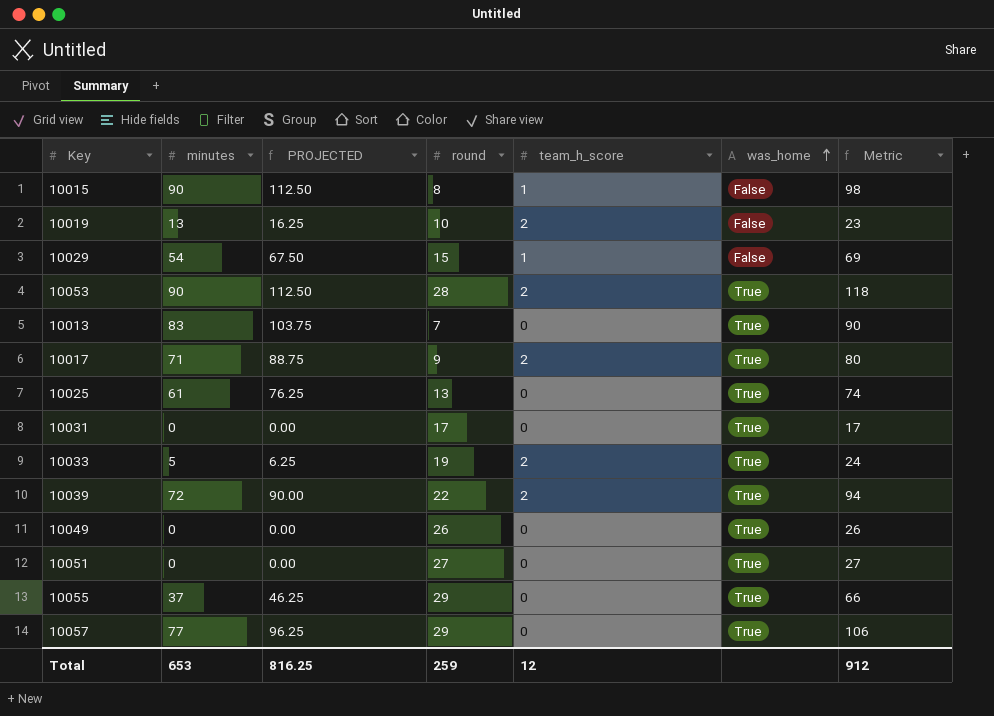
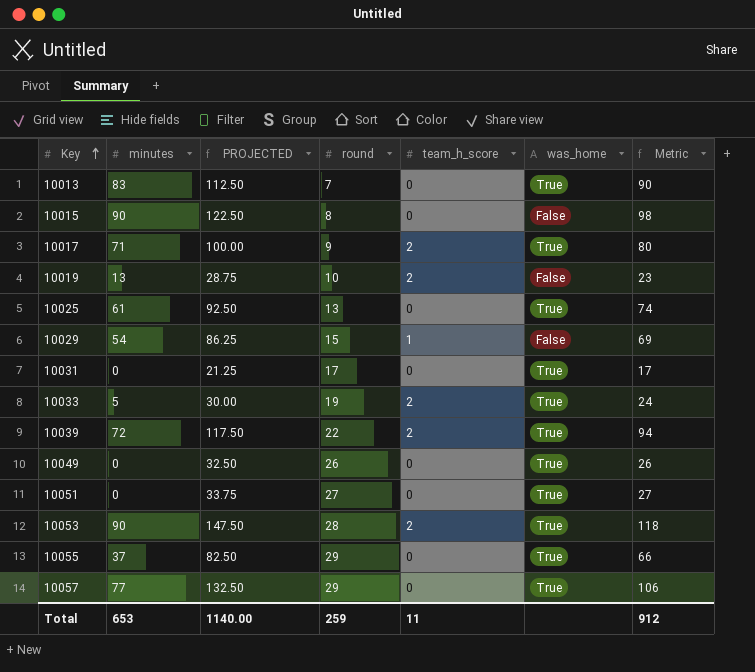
row order: was_home ascending -> Key ascending
column PROJECTED | formula: [minutes] * 1.25 -> [Metric] * 1.25
10015 | team_h_score: 1 -> 0
Total | PROJECTED: 816.25 -> 1140.00
Total | team_h_score: 12 -> 11

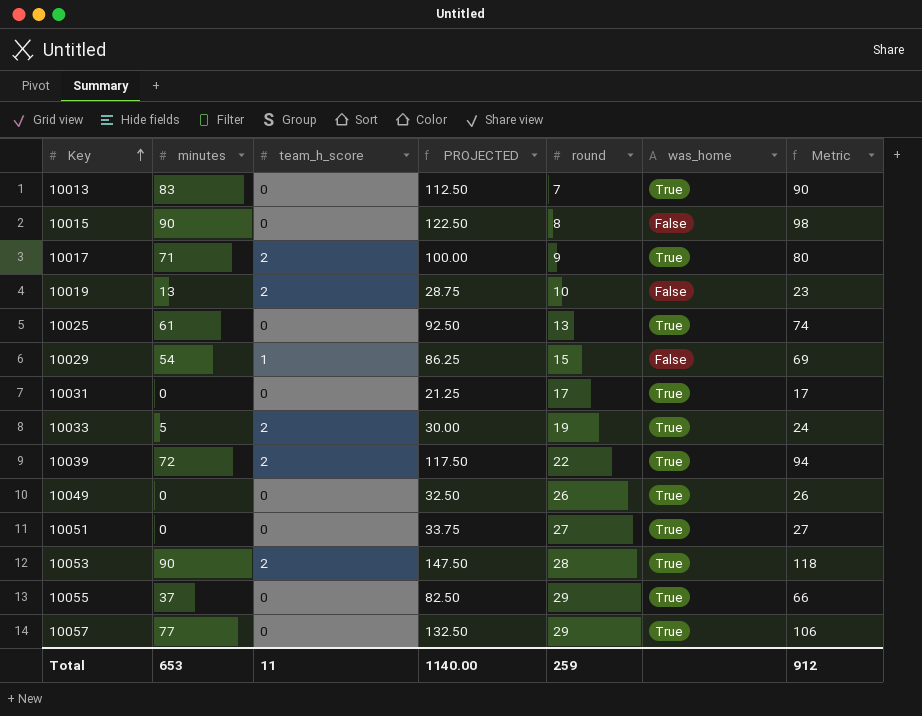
column team_h_score | position: 5 -> 3

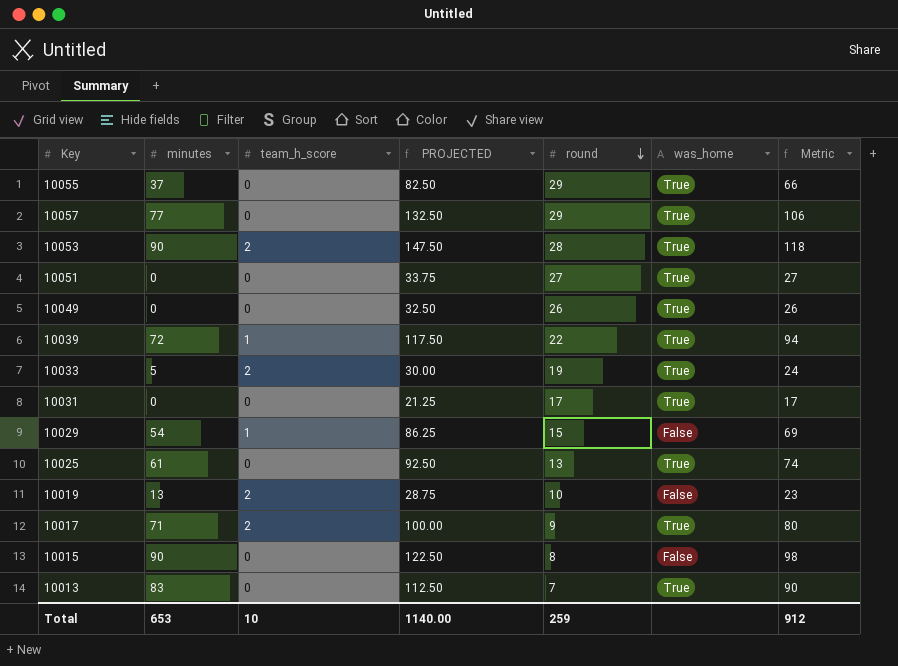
row order: Key ascending -> round descending
10039 | team_h_score: 2 -> 1
Total | team_h_score: 11 -> 10

